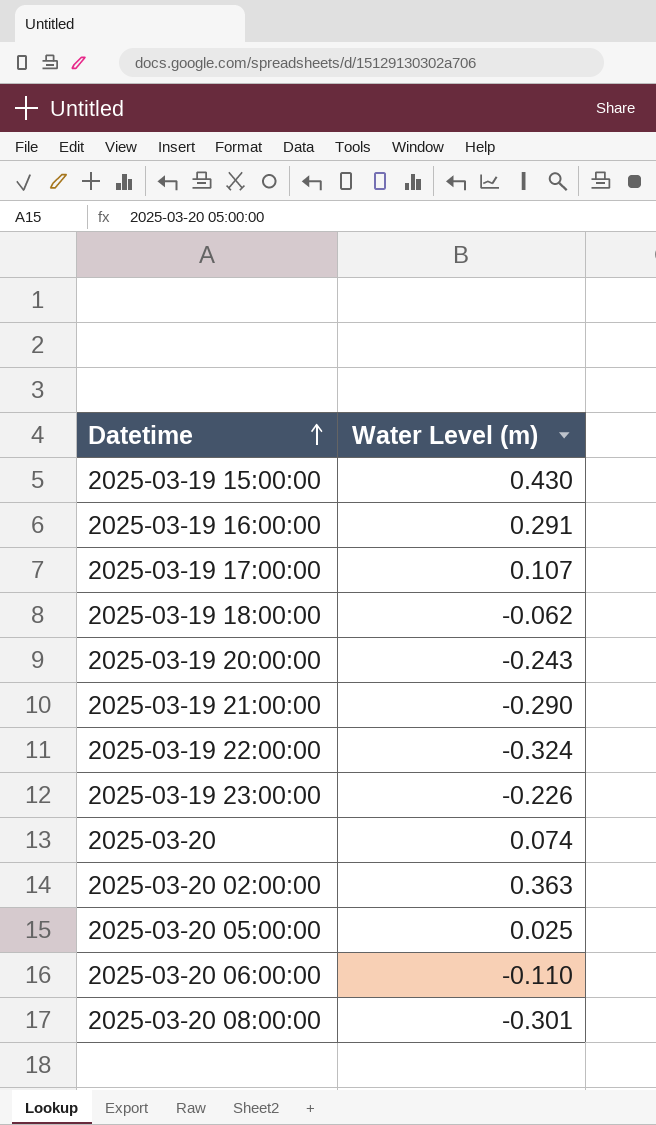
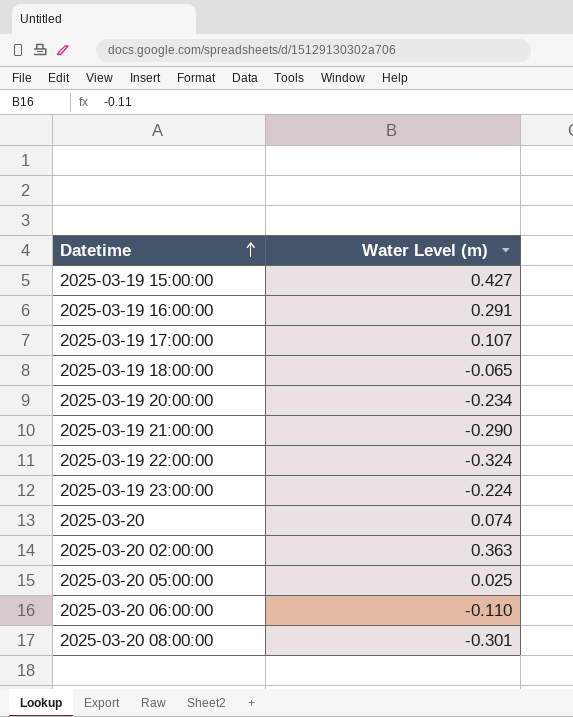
2025-03-19 15:00:00 | Water Level (m): 0.430 -> 0.427
2025-03-19 18:00:00 | Water Level (m): -0.062 -> -0.065
2025-03-19 20:00:00 | Water Level (m): -0.243 -> -0.234
2025-03-19 23:00:00 | Water Level (m): -0.226 -> -0.224

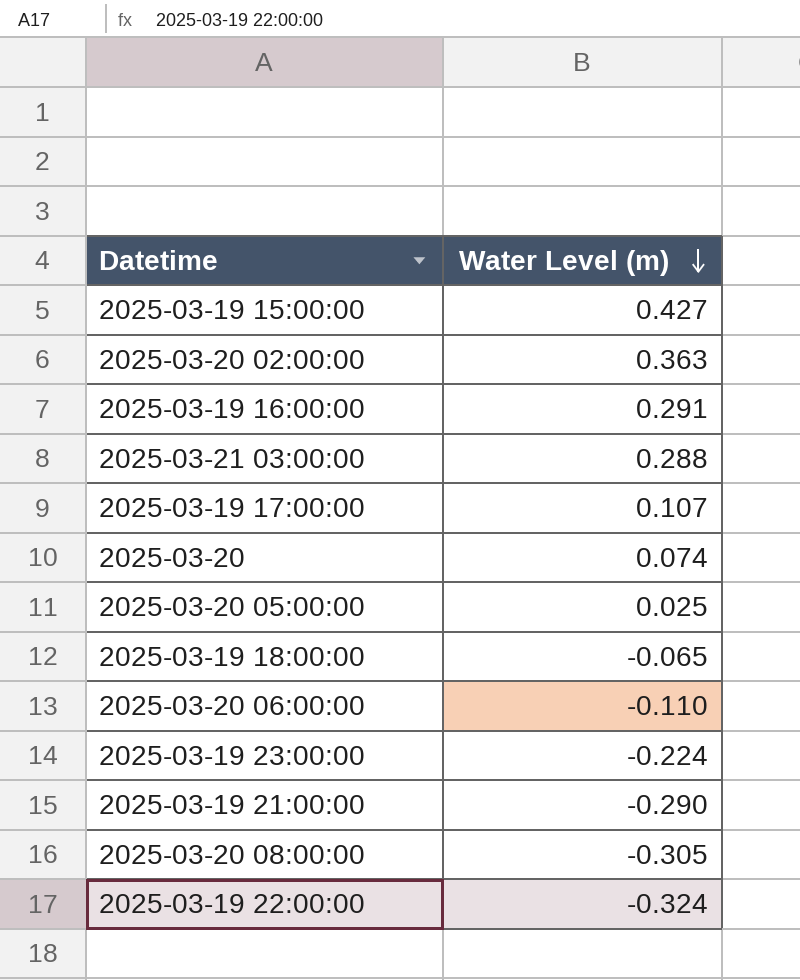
row order: Datetime ascending -> Water Level (m) descending
row 2025-03-19 20:00:00: -0.234 -> none
row 2025-03-21 03:00:00: none -> 0.288
2025-03-20 08:00:00 | Water Level (m): -0.301 -> -0.305

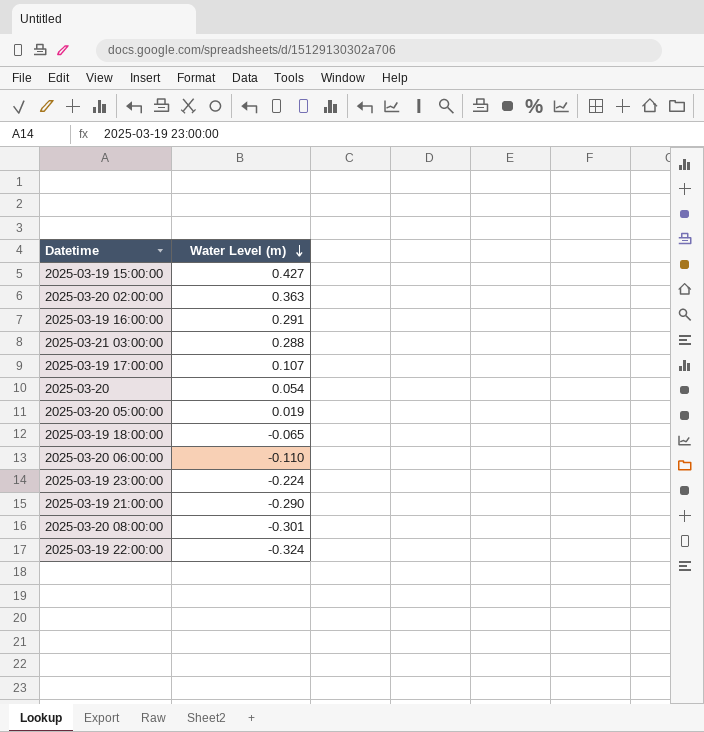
2025-03-20 | Water Level (m): 0.074 -> 0.054
2025-03-20 05:00:00 | Water Level (m): 0.025 -> 0.019
2025-03-20 08:00:00 | Water Level (m): -0.305 -> -0.301

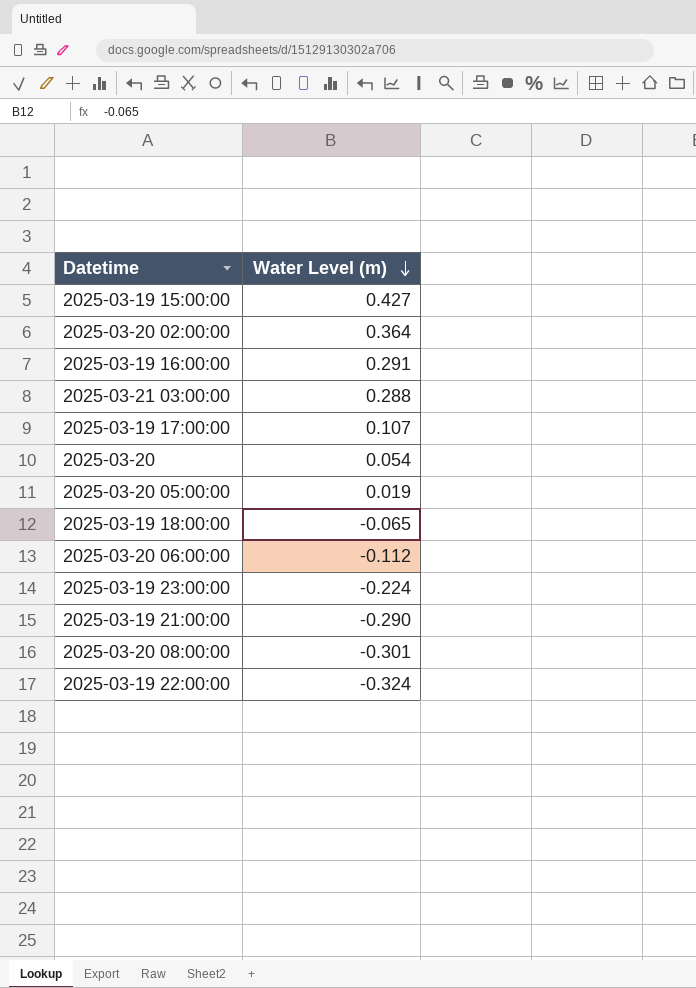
2025-03-20 02:00:00 | Water Level (m): 0.363 -> 0.364
2025-03-20 06:00:00 | Water Level (m): -0.110 -> -0.112

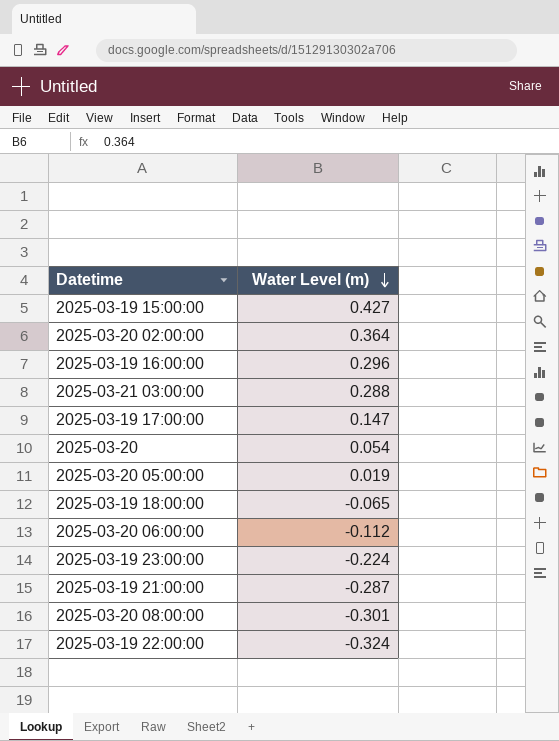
2025-03-19 16:00:00 | Water Level (m): 0.291 -> 0.296
2025-03-19 17:00:00 | Water Level (m): 0.107 -> 0.147
2025-03-19 21:00:00 | Water Level (m): -0.290 -> -0.287

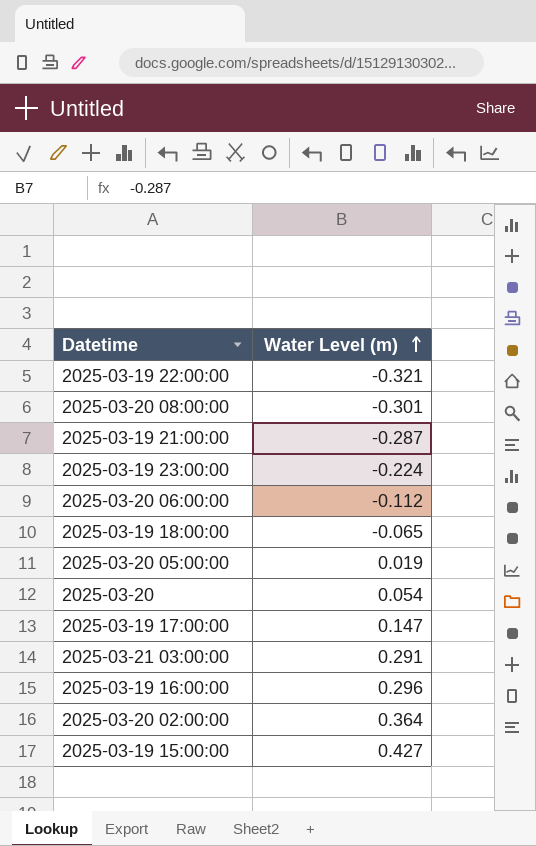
row order: Water Level (m) descending -> Water Level (m) ascending
2025-03-19 22:00:00 | Water Level (m): -0.324 -> -0.321
2025-03-21 03:00:00 | Water Level (m): 0.288 -> 0.291

